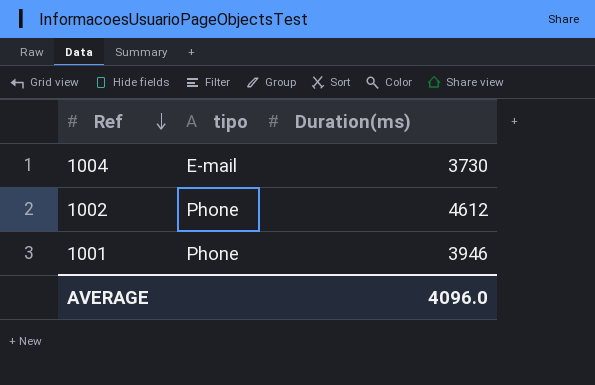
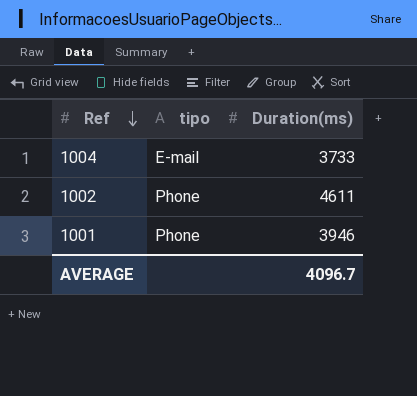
1004 | Duration(ms): 3730 -> 3733
1002 | Duration(ms): 4612 -> 4611
AVERAGE | Duration(ms): 4096.0 -> 4096.7

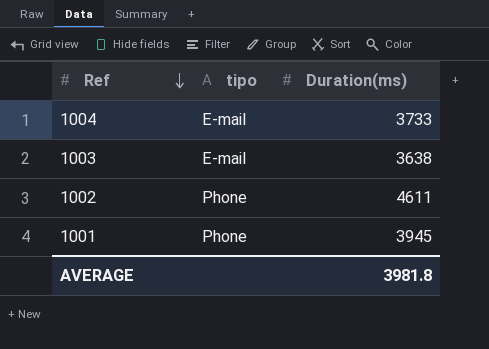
row 1003: none -> E-mail | 3638
1001 | Duration(ms): 3946 -> 3945
AVERAGE | Duration(ms): 4096.7 -> 3981.8

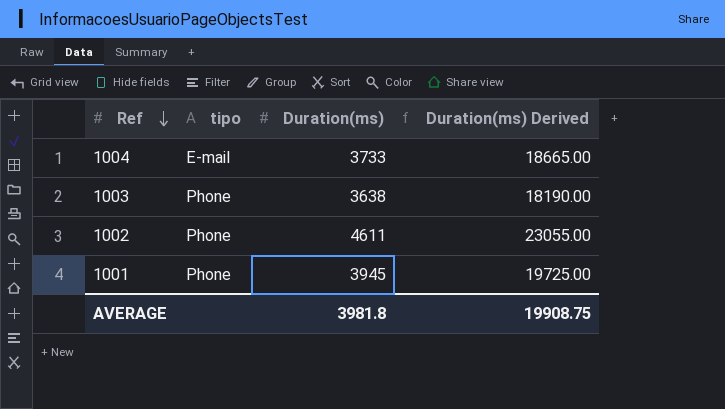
column Duration(ms) Derived | formula: none -> [Duration(ms)] * 5
1003 | tipo: E-mail -> Phone

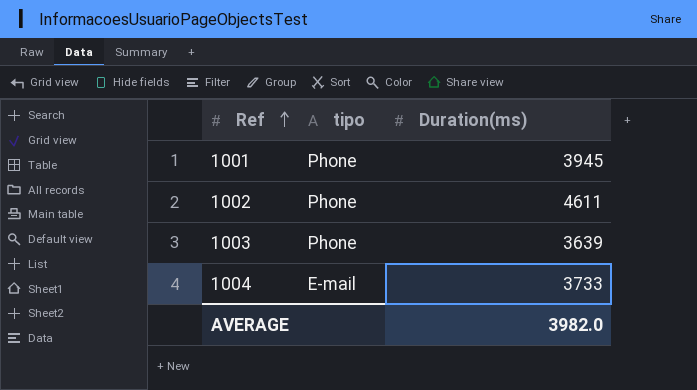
row order: Ref descending -> Ref ascending
column Duration(ms) Derived | formula: [Duration(ms)] * 5 -> none
1003 | Duration(ms): 3638 -> 3639
AVERAGE | Duration(ms): 3981.8 -> 3982.0

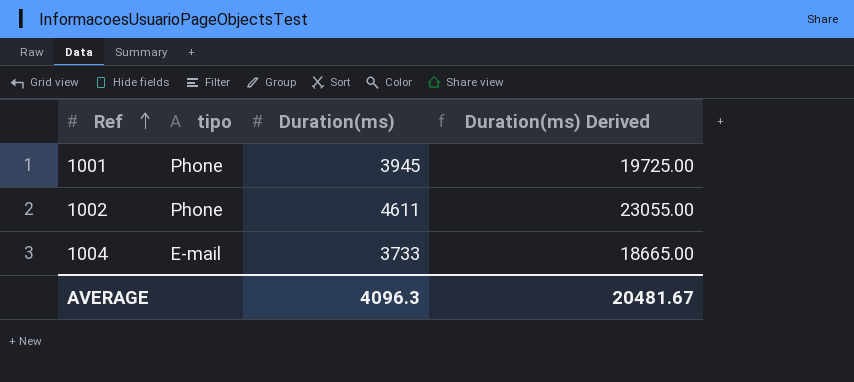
column Duration(ms) Derived | formula: none -> [Duration(ms)] * 5
row 1003: Phone | 3639 -> none
AVERAGE | Duration(ms): 3982.0 -> 4096.3

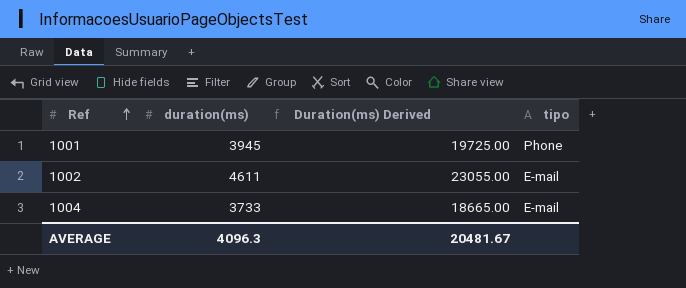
column name: Duration(ms) -> duration(ms)
column tipo | position: 2 -> 4
1002 | tipo: Phone -> E-mail

